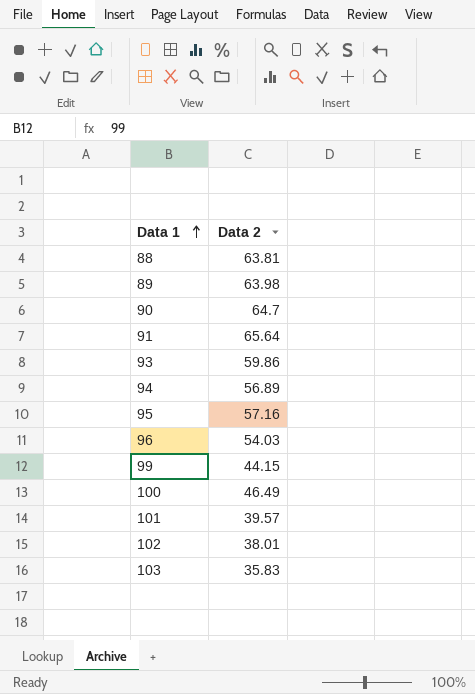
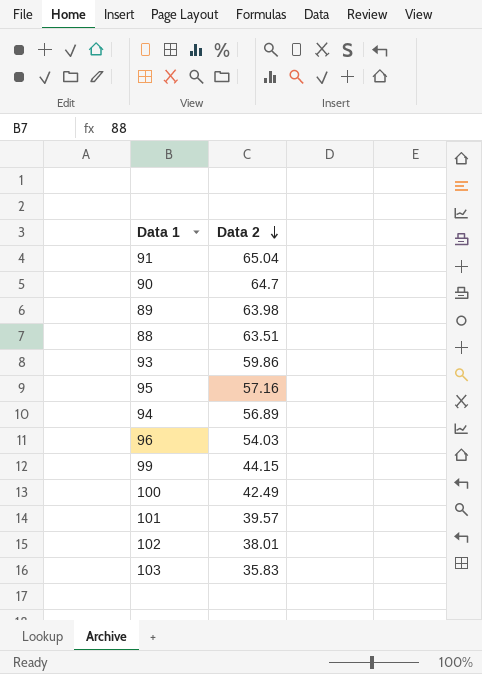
row order: Data 1 ascending -> Data 2 descending
91 | Data 2: 65.64 -> 65.04
88 | Data 2: 63.81 -> 63.51
100 | Data 2: 46.49 -> 42.49

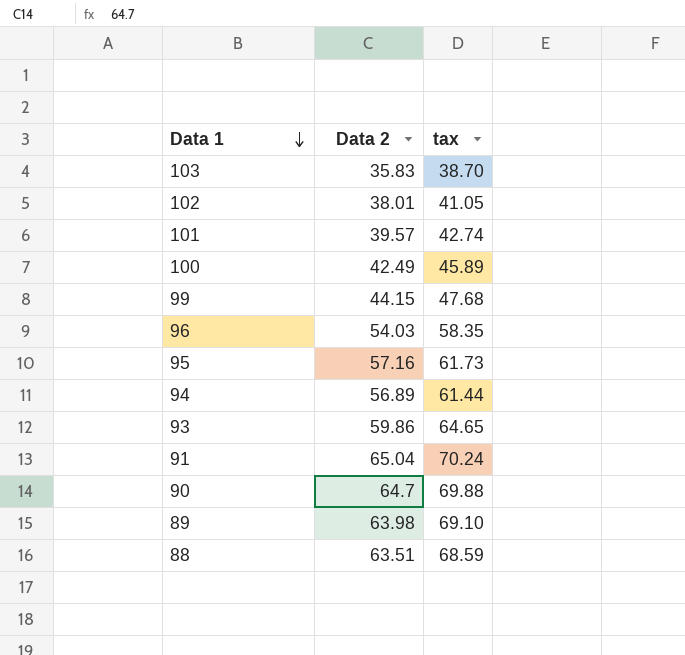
row order: Data 2 descending -> Data 1 descending
column tax | formula: none -> [Data 2] * 1.08

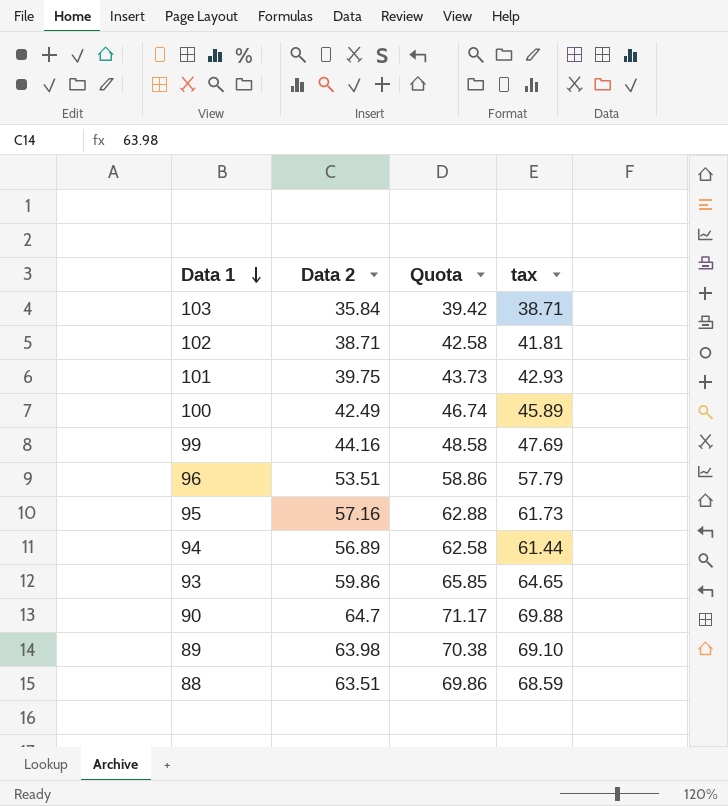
column Quota | formula: none -> [Data 2] * 1.1
row 91: 65.04 | 70.24 -> none
103 | Data 2: 35.83 -> 35.84
103 | tax: 38.70 -> 38.71
102 | Data 2: 38.01 -> 38.71
102 | tax: 41.05 -> 41.81
101 | Data 2: 39.57 -> 39.75
101 | tax: 42.74 -> 42.93
99 | Data 2: 44.15 -> 44.16
99 | tax: 47.68 -> 47.69
96 | Data 2: 54.03 -> 53.51
96 | tax: 58.35 -> 57.79

